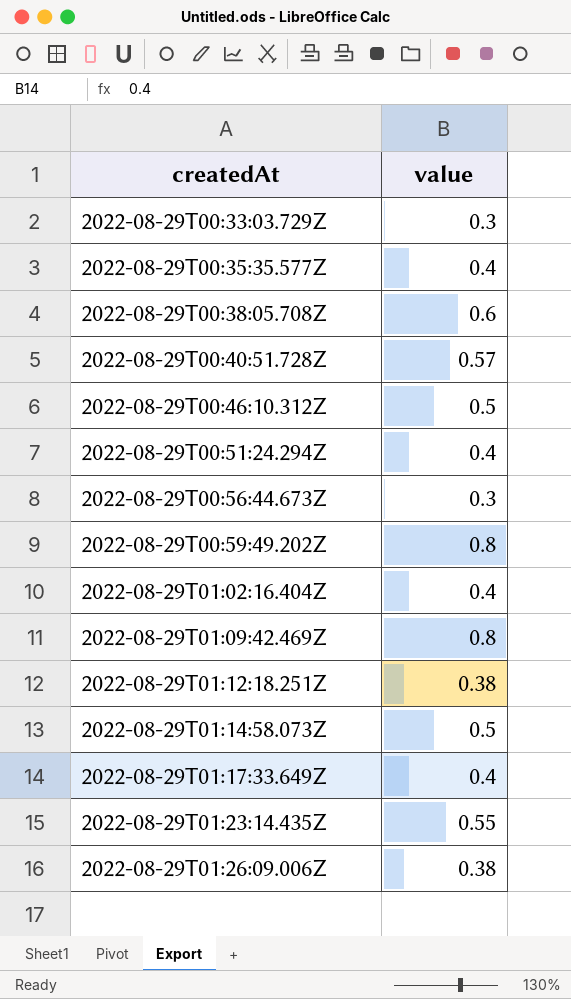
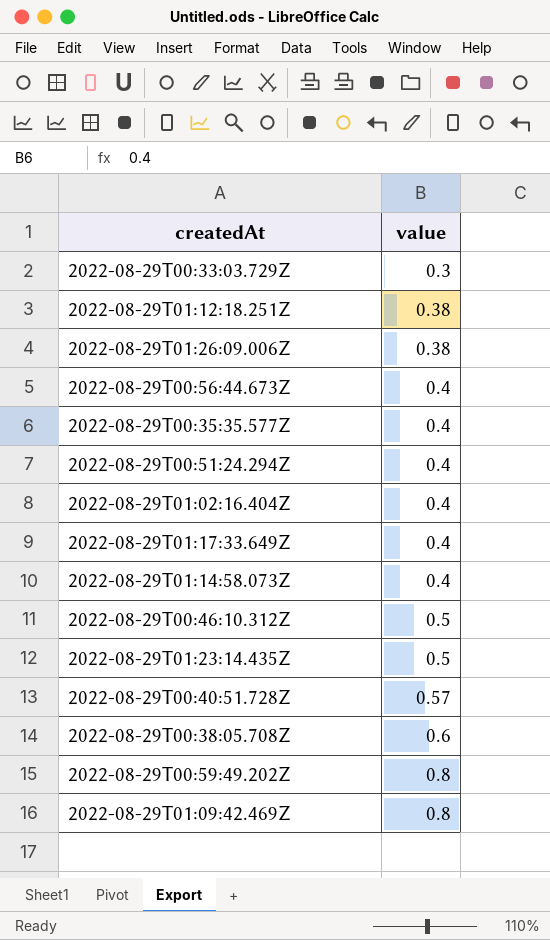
row order: createdAt ascending -> value ascending
2022-08-29T00:56:44.673Z | value: 0.3 -> 0.4
2022-08-29T01:14:58.073Z | value: 0.5 -> 0.4
2022-08-29T01:23:14.435Z | value: 0.55 -> 0.5

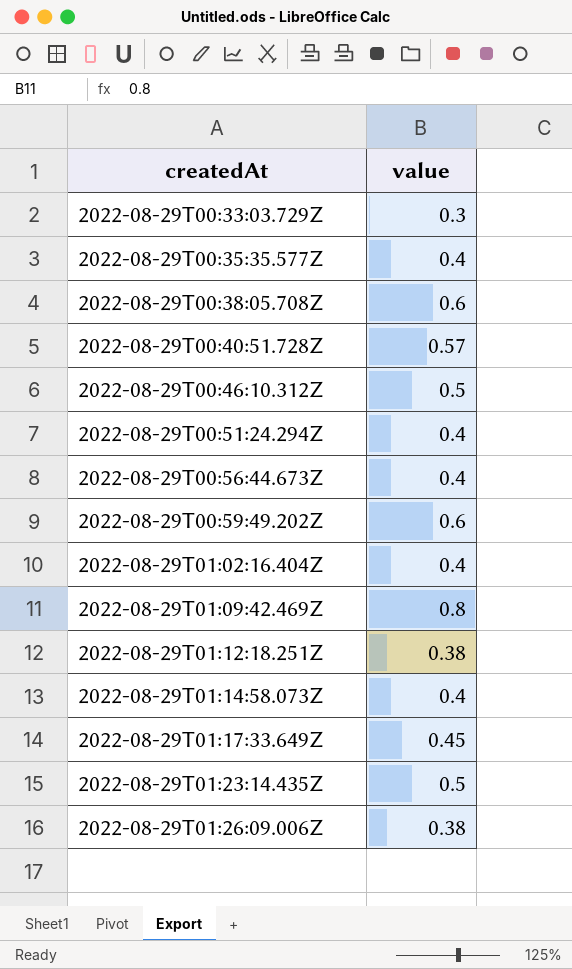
row order: value ascending -> createdAt ascending
2022-08-29T00:59:49.202Z | value: 0.8 -> 0.6
2022-08-29T01:17:33.649Z | value: 0.4 -> 0.45

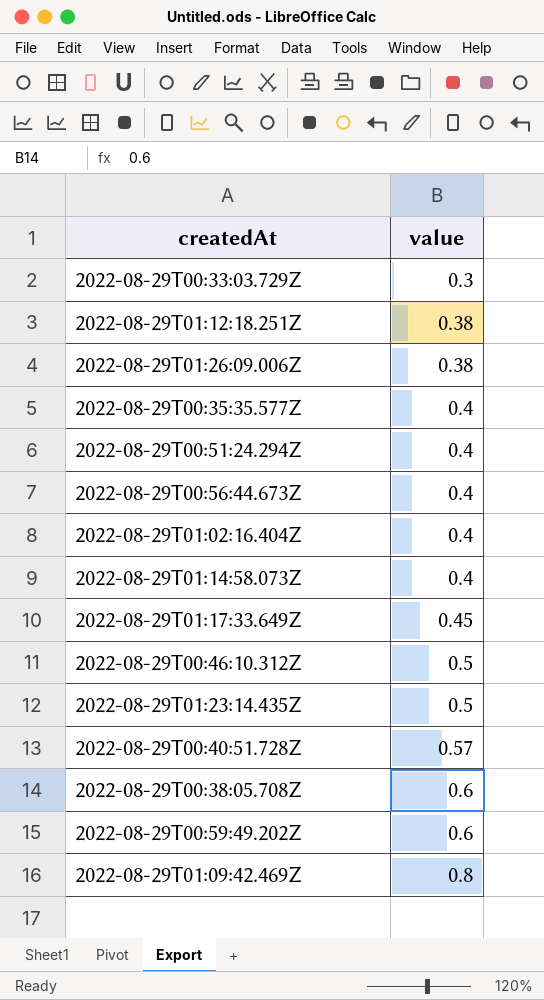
row order: createdAt ascending -> value ascending

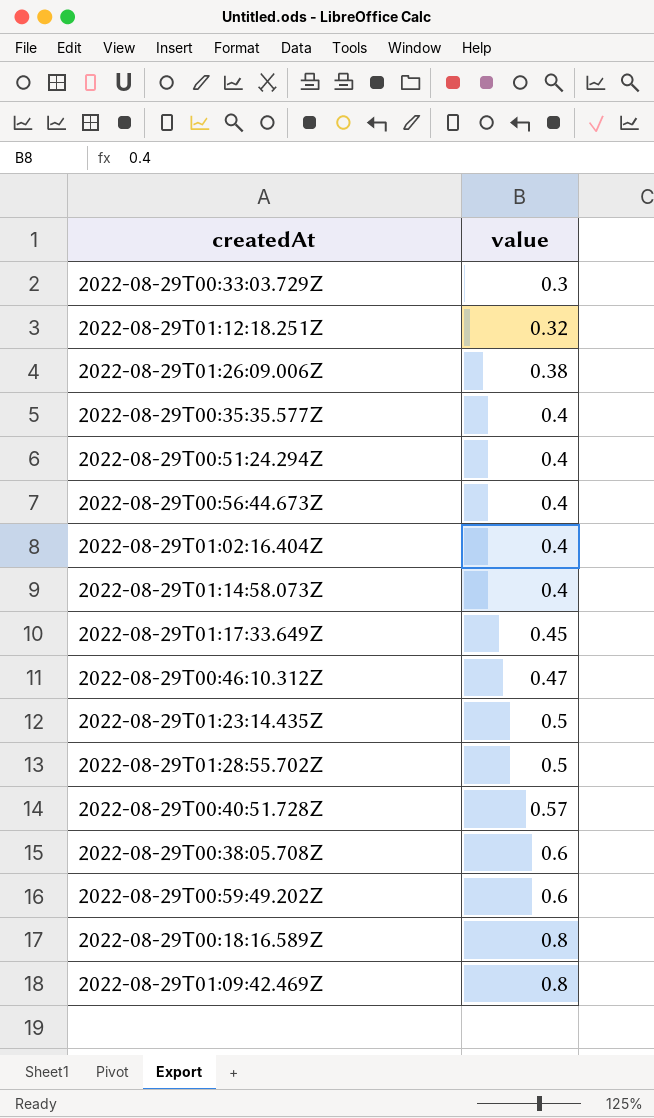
2022-08-29T01:12:18.251Z | value: 0.38 -> 0.32
2022-08-29T00:46:10.312Z | value: 0.5 -> 0.47
row 2022-08-29T01:28:55.702Z: none -> 0.5
row 2022-08-29T00:18:16.589Z: none -> 0.8

